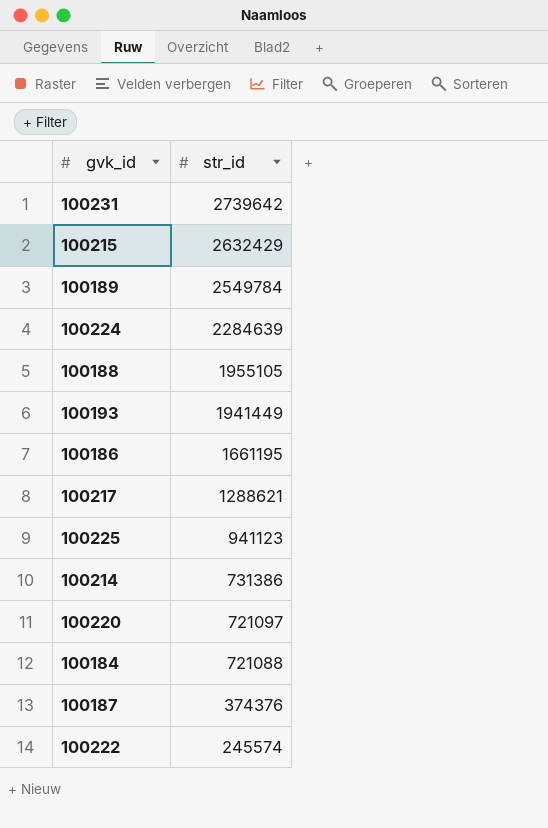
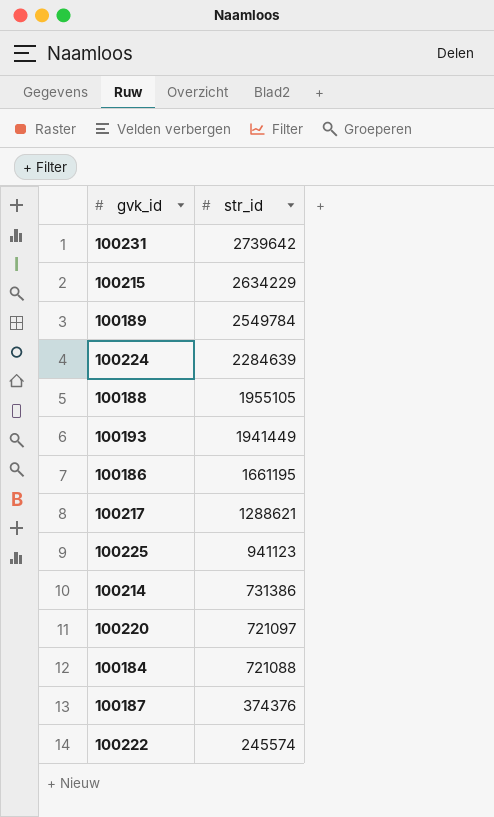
100215 | str_id: 2632429 -> 2634229

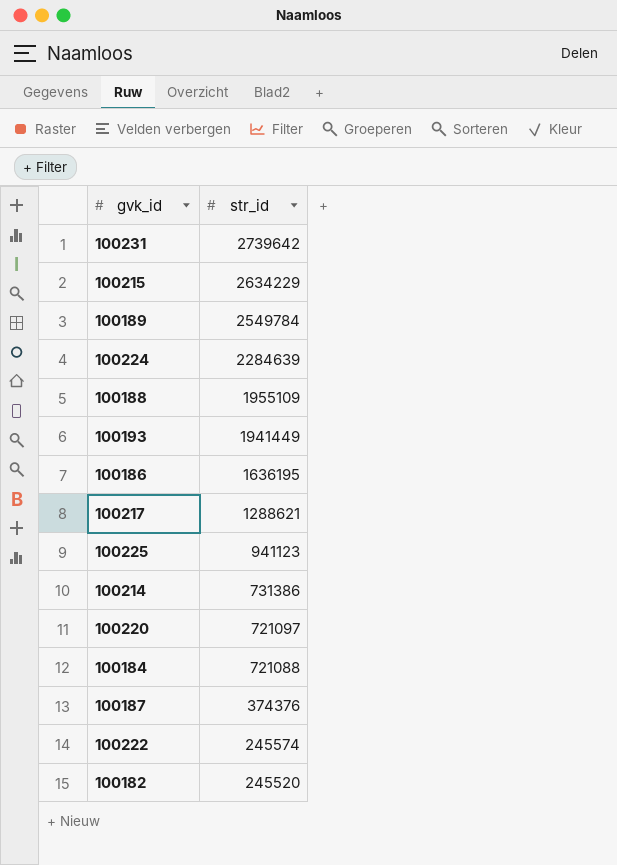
100188 | str_id: 1955105 -> 1955109
100186 | str_id: 1661195 -> 1636195
row 100182: none -> 245520

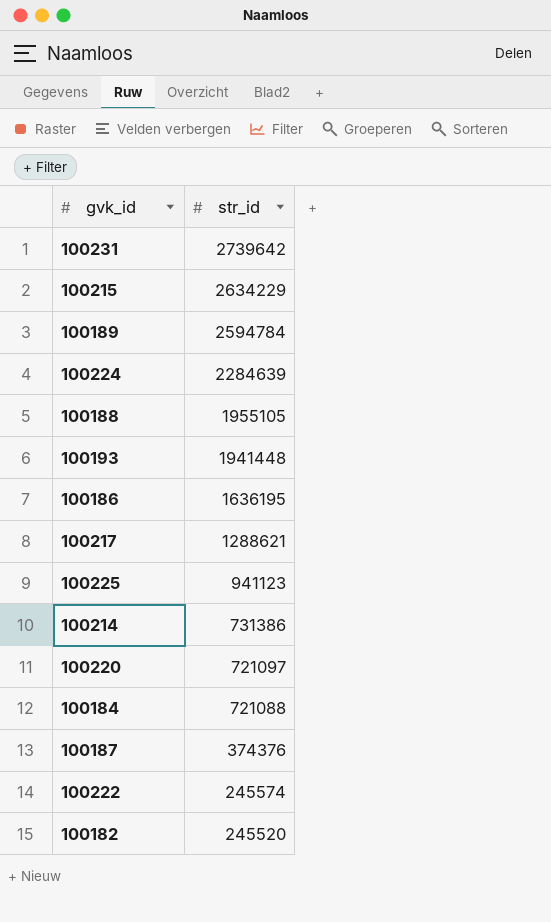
100189 | str_id: 2549784 -> 2594784
100188 | str_id: 1955109 -> 1955105
100193 | str_id: 1941449 -> 1941448

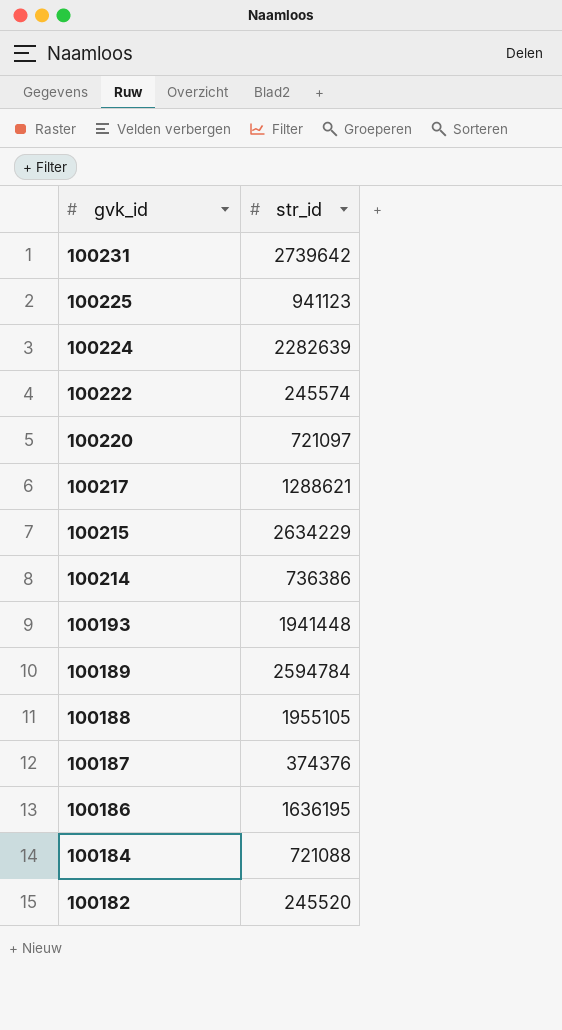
row order: str_id descending -> gvk_id descending
100224 | str_id: 2284639 -> 2282639
100214 | str_id: 731386 -> 736386

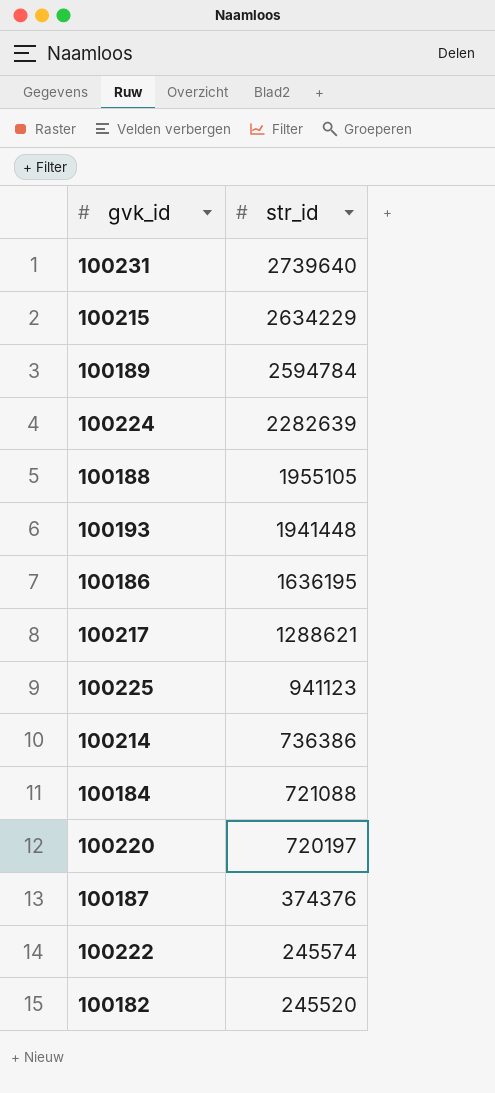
row order: gvk_id descending -> str_id descending
100231 | str_id: 2739642 -> 2739640
100220 | str_id: 721097 -> 720197

